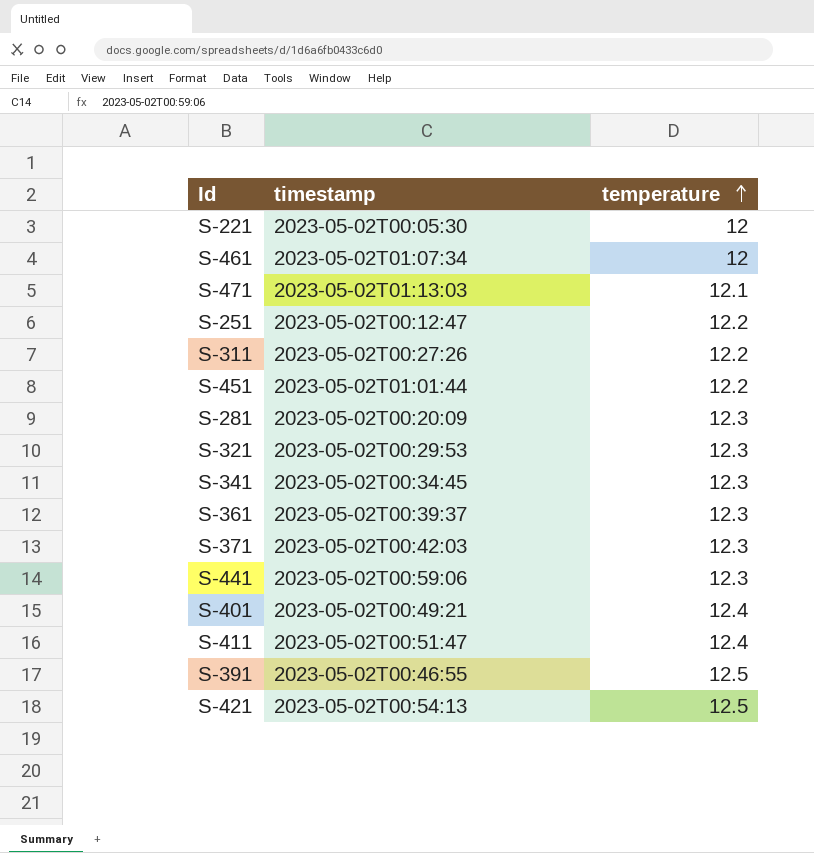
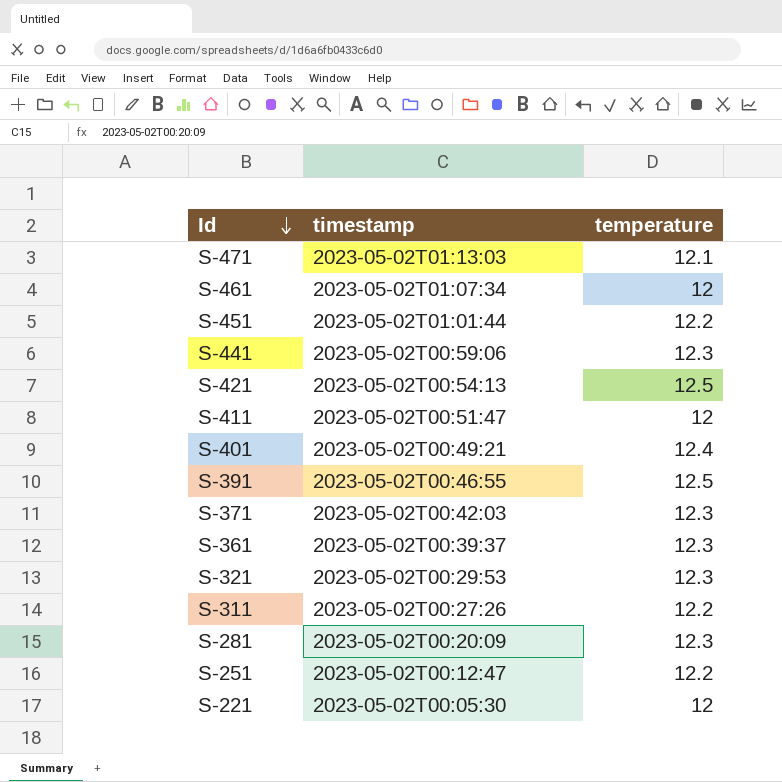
row order: temperature ascending -> Id descending
row S-341: 2023-05-02T00:34:45 | 12.3 -> none
S-411 | temperature: 12.4 -> 12

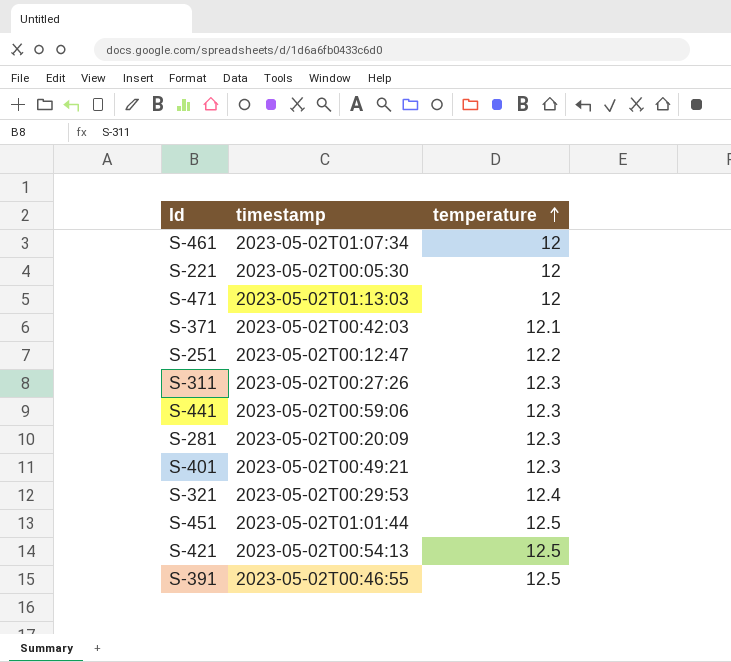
row order: Id descending -> temperature ascending
row S-411: 2023-05-02T00:51:47 | 12 -> none
row S-361: 2023-05-02T00:39:37 | 12.3 -> none
S-471 | temperature: 12.1 -> 12
S-371 | temperature: 12.3 -> 12.1
S-311 | temperature: 12.2 -> 12.3
S-401 | temperature: 12.4 -> 12.3
S-321 | temperature: 12.3 -> 12.4
S-451 | temperature: 12.2 -> 12.5

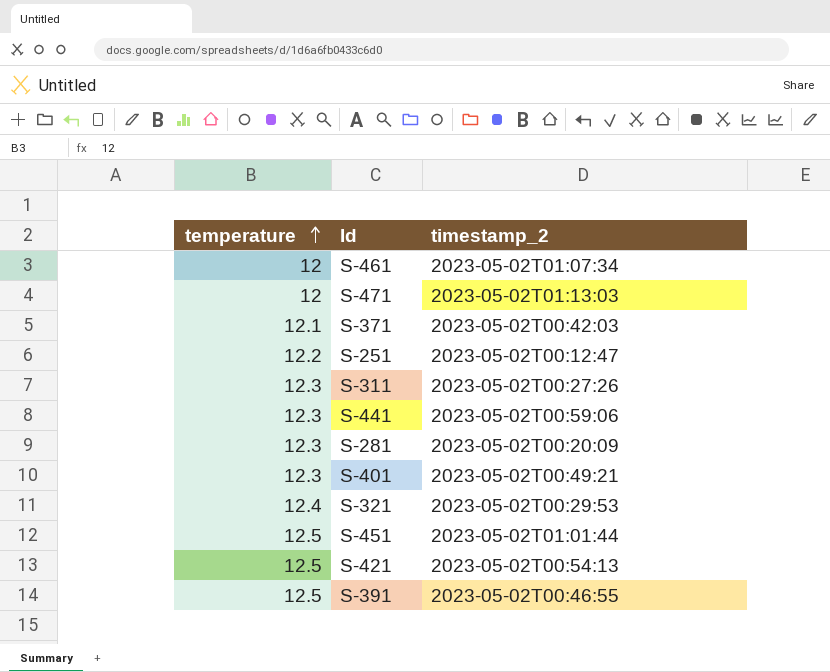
column temperature | position: 3 -> 1
column name: timestamp -> timestamp_2
row S-221: 2023-05-02T00:05:30 | 12 -> none

